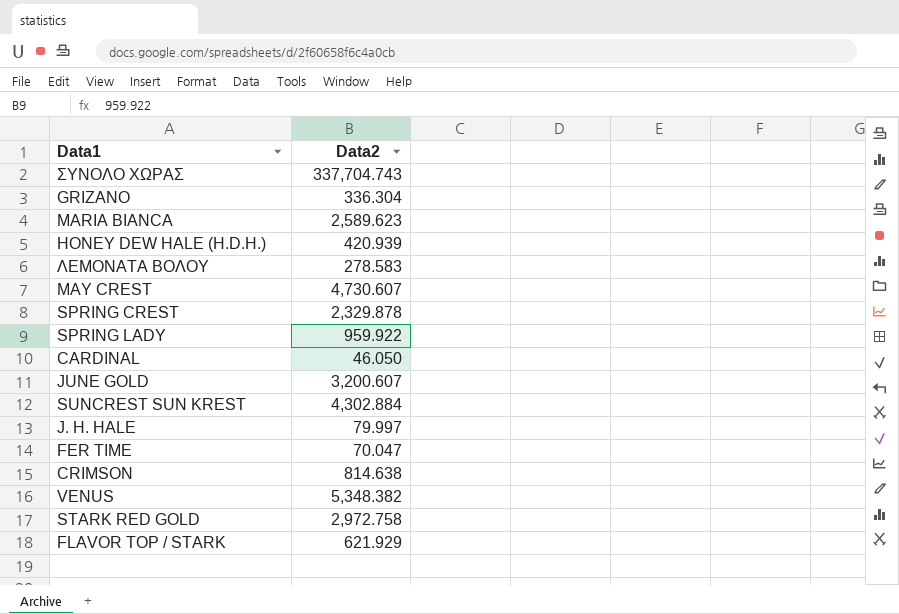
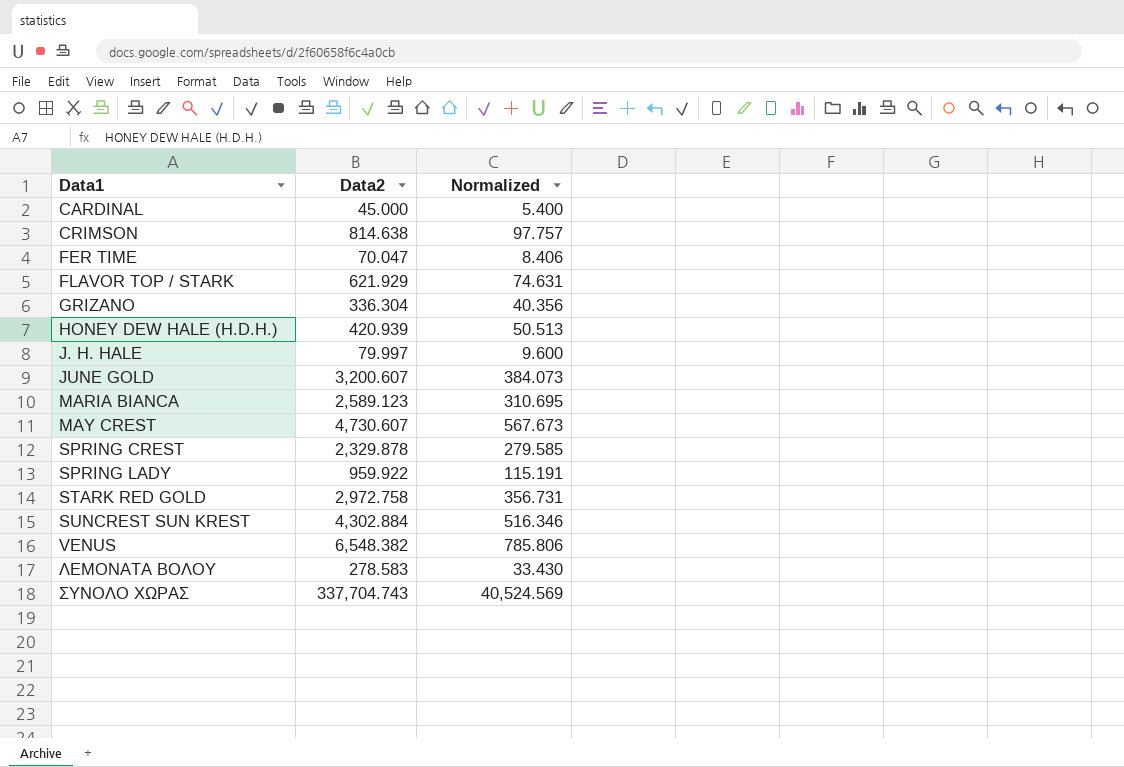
row order: none -> Data1 ascending
column Normalized | formula: none -> [Data2] * 0.12
CARDINAL | Data2: 46.050 -> 45.000
MARIA BIANCA | Data2: 2,589.623 -> 2,589.123
VENUS | Data2: 5,348.382 -> 6,548.382

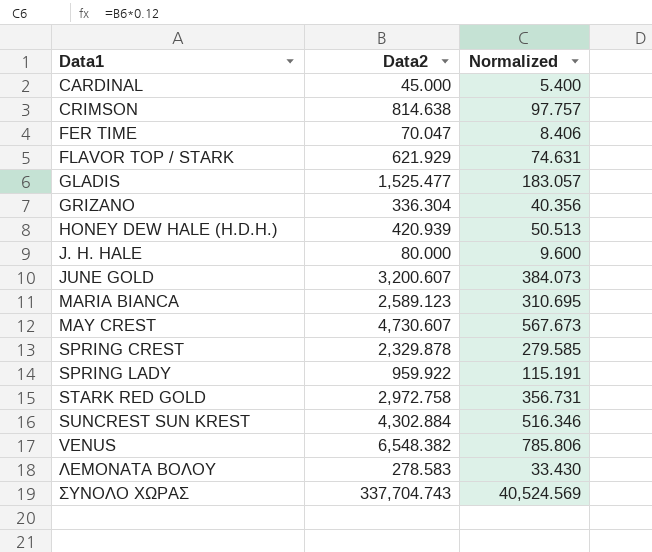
row GLADIS: none -> 1,525.477 | 183.057
J. H. HALE | Data2: 79.997 -> 80.000

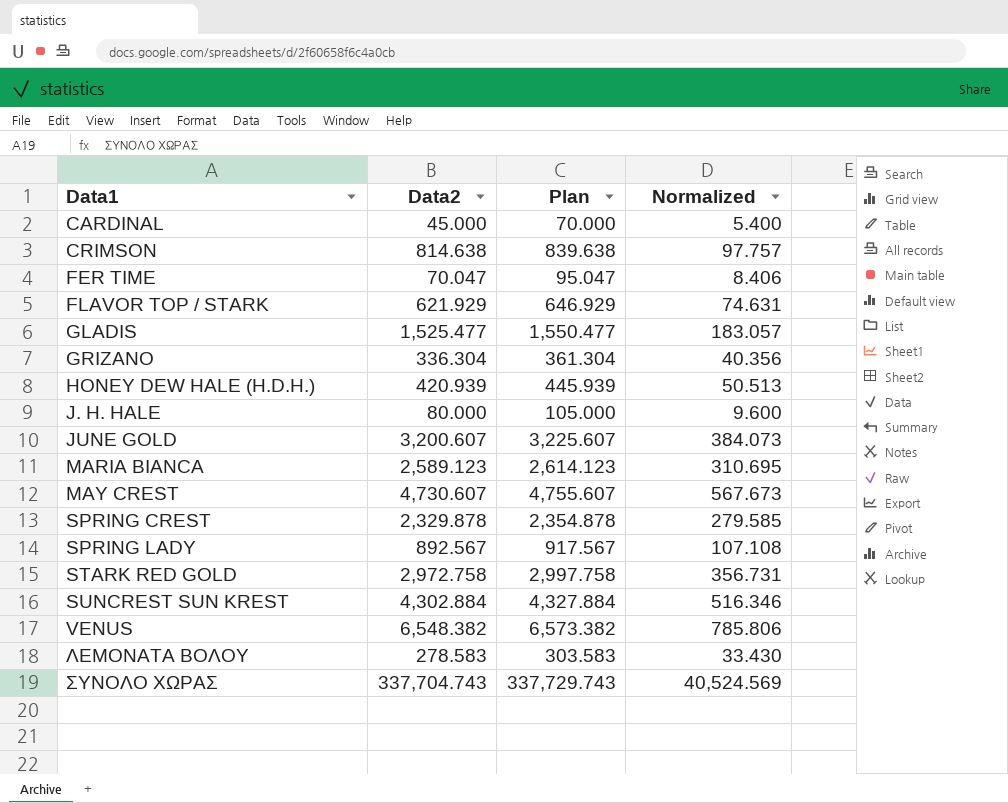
column Plan | formula: none -> [Data2] + 25
SPRING LADY | Data2: 959.922 -> 892.567
SPRING LADY | Normalized: 115.191 -> 107.108

